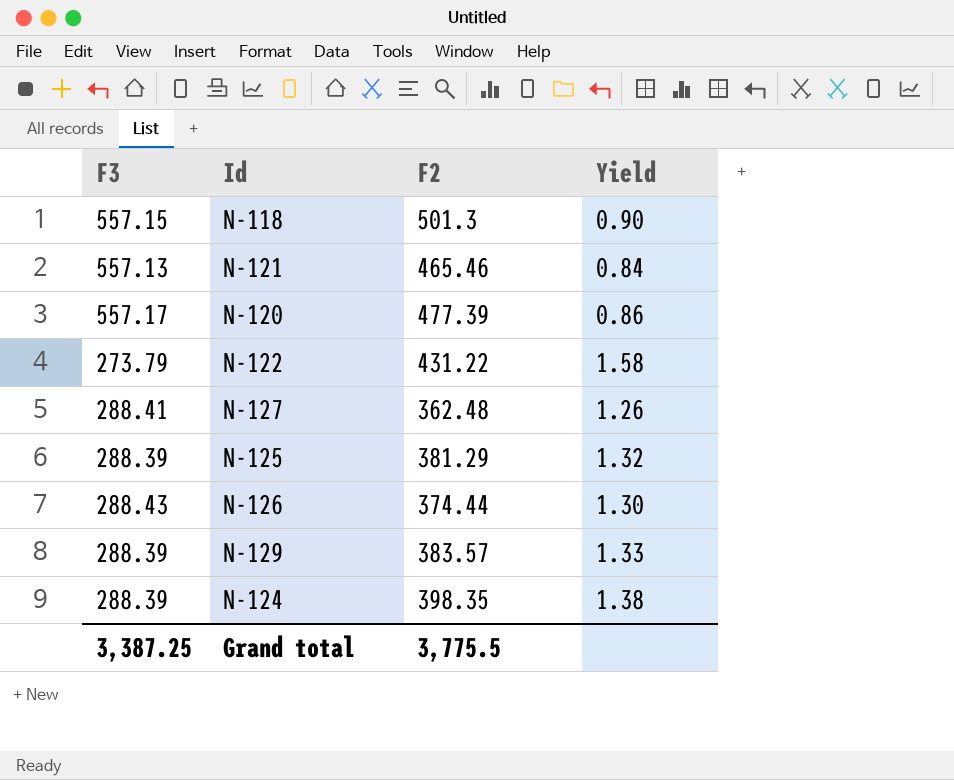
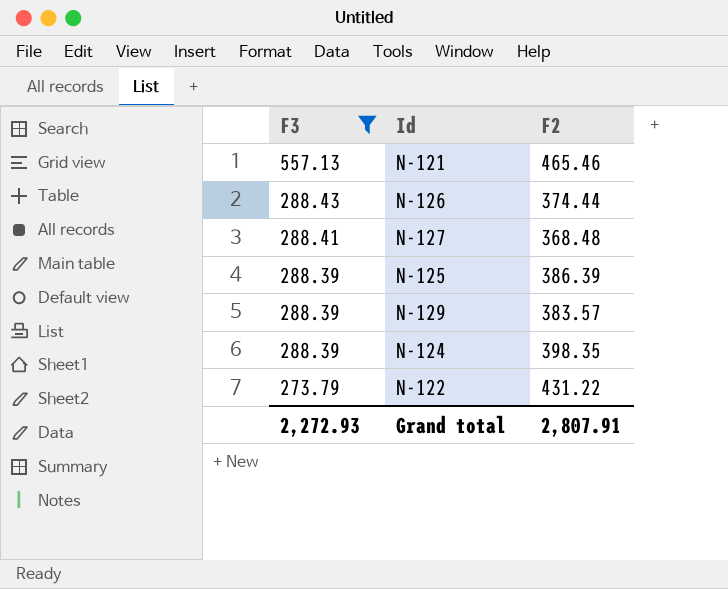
filter: none -> F3 <= 557.13
row order: none -> F3 descending
column Yield | formula: [F2] / [F3] -> none
N-127 | F2: 362.48 -> 368.48
N-125 | F2: 381.29 -> 386.39
Grand total | F3: 3,387.25 -> 2,272.93
Grand total | F2: 3,775.5 -> 2,807.91

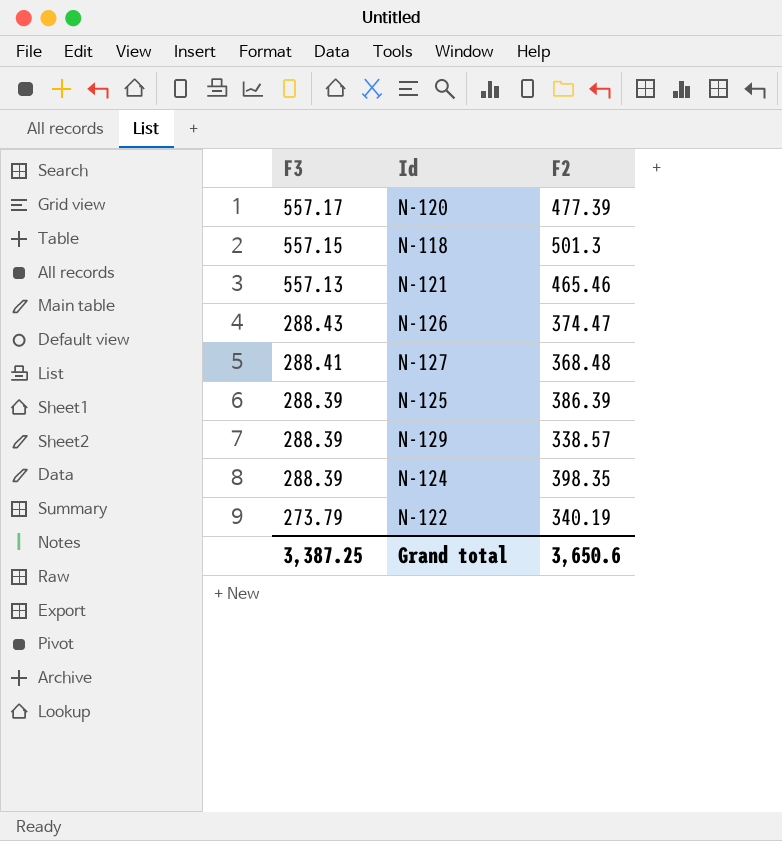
filter: F3 <= 557.13 -> none
N-126 | F2: 374.44 -> 374.47
N-129 | F2: 383.57 -> 338.57
N-122 | F2: 431.22 -> 340.19
Grand total | F3: 2,272.93 -> 3,387.25
Grand total | F2: 2,807.91 -> 3,650.6

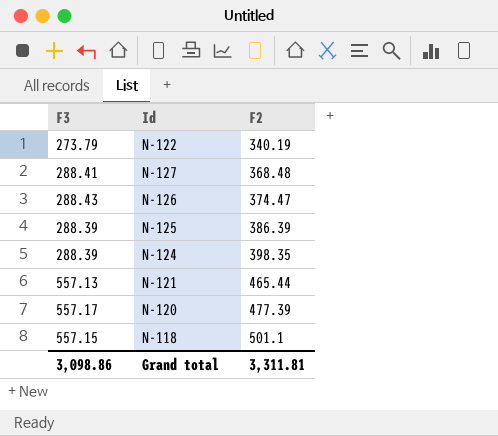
row order: F3 descending -> F2 ascending
row N-129: 288.39 | 338.57 -> none
N-121 | F2: 465.46 -> 465.44
N-118 | F2: 501.3 -> 501.1
Grand total | F3: 3,387.25 -> 3,098.86
Grand total | F2: 3,650.6 -> 3,311.81

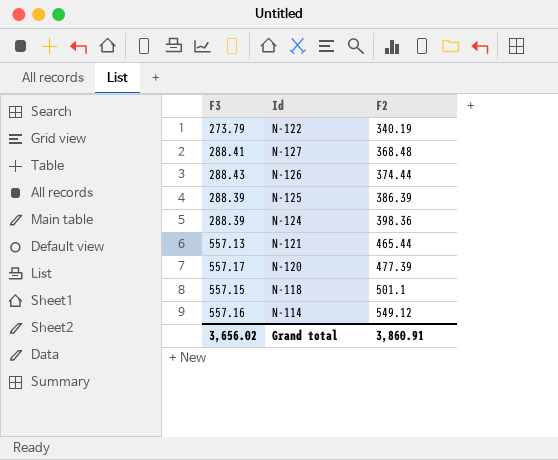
N-126 | F2: 374.47 -> 374.44
N-124 | F2: 398.35 -> 398.36
row N-114: none -> 557.16 | 549.12
Grand total | F3: 3,098.86 -> 3,656.02
Grand total | F2: 3,311.81 -> 3,860.91

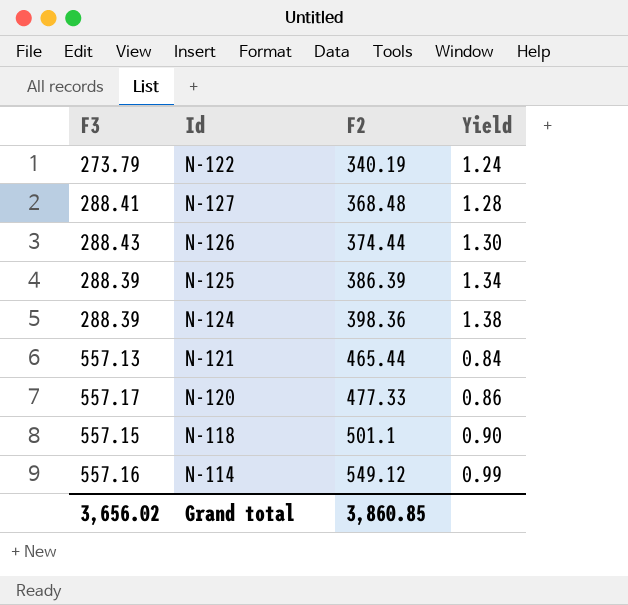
column Yield | formula: none -> [F2] / [F3]
N-120 | F2: 477.39 -> 477.33
Grand total | F2: 3,860.91 -> 3,860.85

